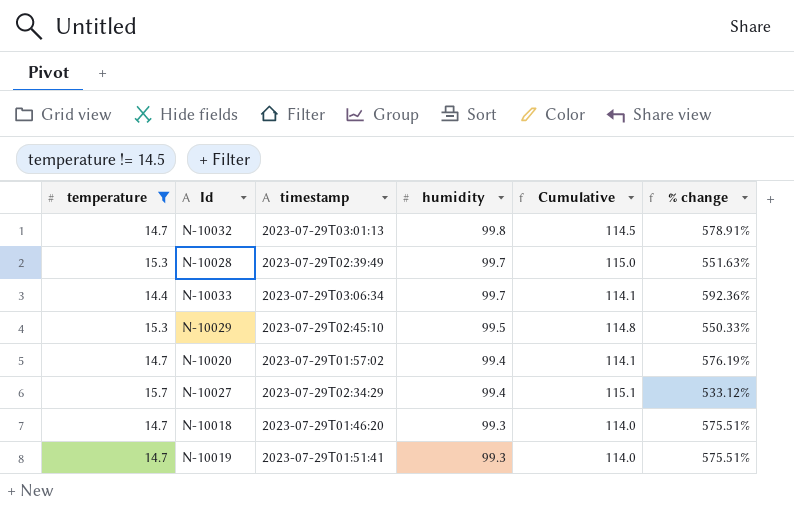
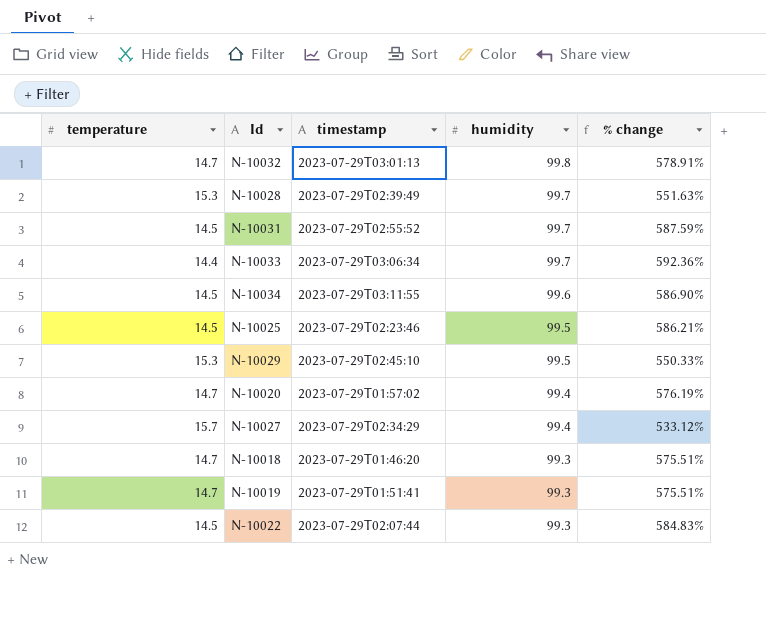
filter: temperature != 14.5 -> none
column Cumulative | formula: [temperature] + [humidity] -> none

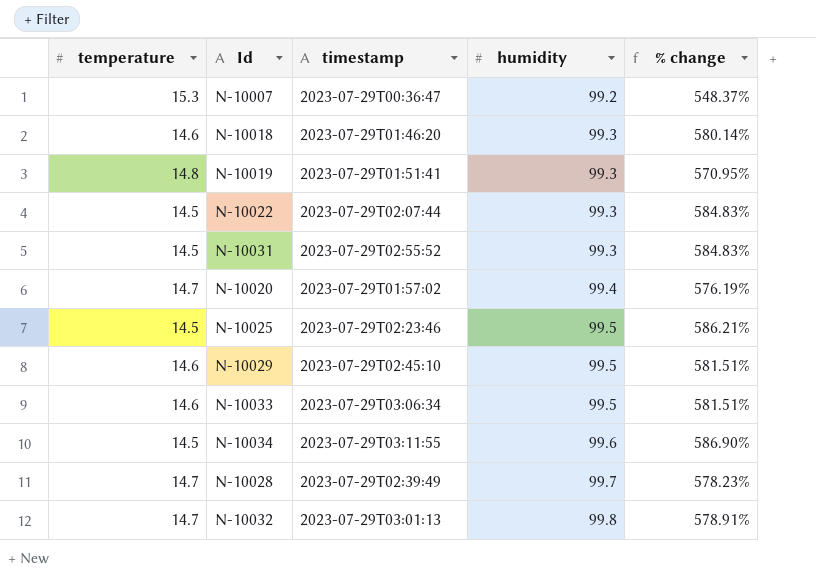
row order: humidity descending -> humidity ascending
row N-10027: 15.7 | 2023-07-29T02:34:29 | 99.4 | 533.12% -> none
row N-10007: none -> 15.3 | 2023-07-29T00:36:47 | 99.2 | 548.37%
N-10018 | temperature: 14.7 -> 14.6
N-10018 | % change: 575.51% -> 580.14%
N-10019 | temperature: 14.7 -> 14.8
N-10019 | % change: 575.51% -> 570.95%
N-10031 | humidity: 99.7 -> 99.3
N-10031 | % change: 587.59% -> 584.83%
N-10029 | temperature: 15.3 -> 14.6
N-10029 | % change: 550.33% -> 581.51%
N-10033 | temperature: 14.4 -> 14.6
N-10033 | humidity: 99.7 -> 99.5
N-10033 | % change: 592.36% -> 581.51%
N-10028 | temperature: 15.3 -> 14.7
N-10028 | % change: 551.63% -> 578.23%

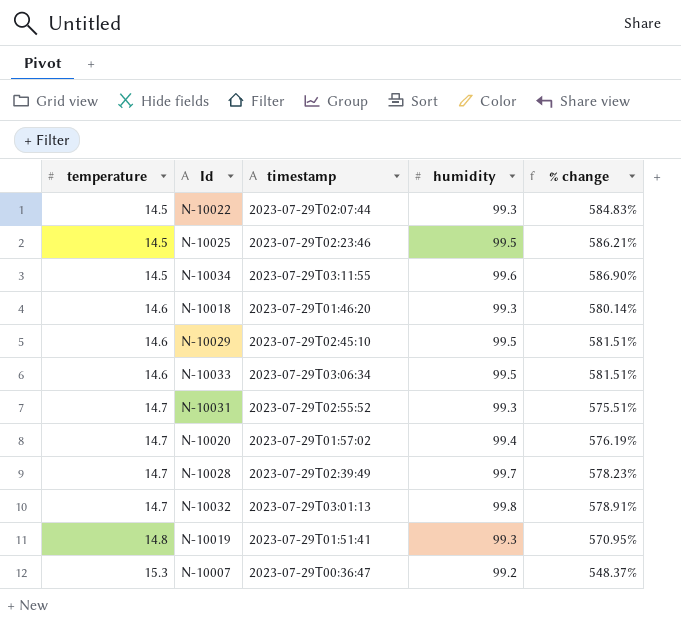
row order: humidity ascending -> temperature ascending
N-10031 | temperature: 14.5 -> 14.7
N-10031 | % change: 584.83% -> 575.51%

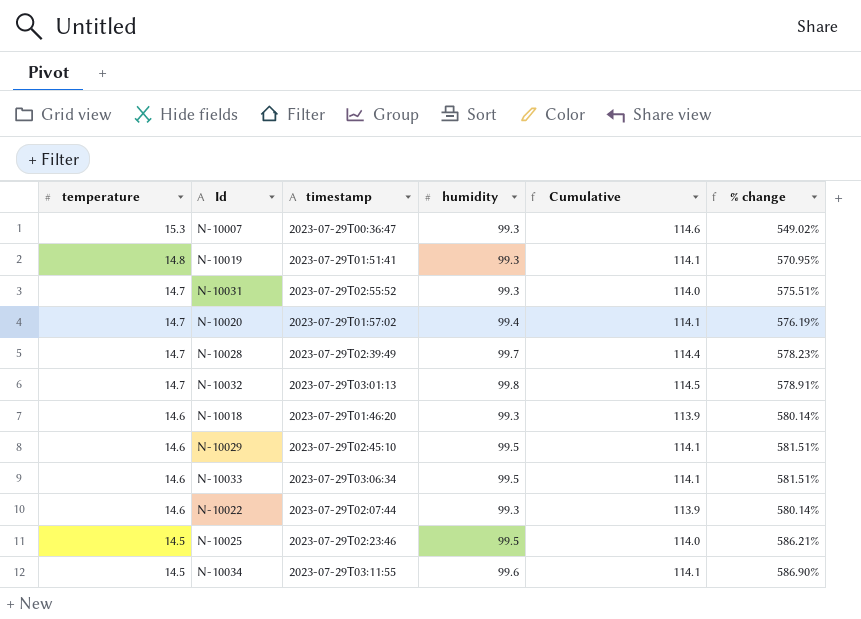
row order: temperature ascending -> temperature descending
column Cumulative | formula: none -> [temperature] + [humidity]
N-10007 | humidity: 99.2 -> 99.3
N-10007 | % change: 548.37% -> 549.02%
N-10022 | temperature: 14.5 -> 14.6
N-10022 | % change: 584.83% -> 580.14%

